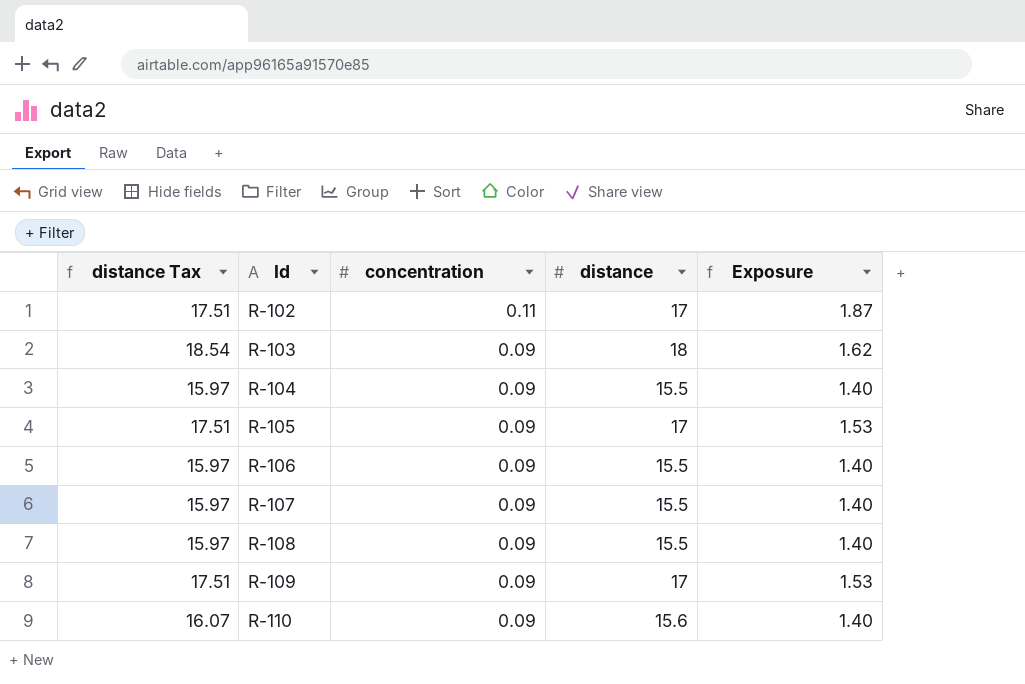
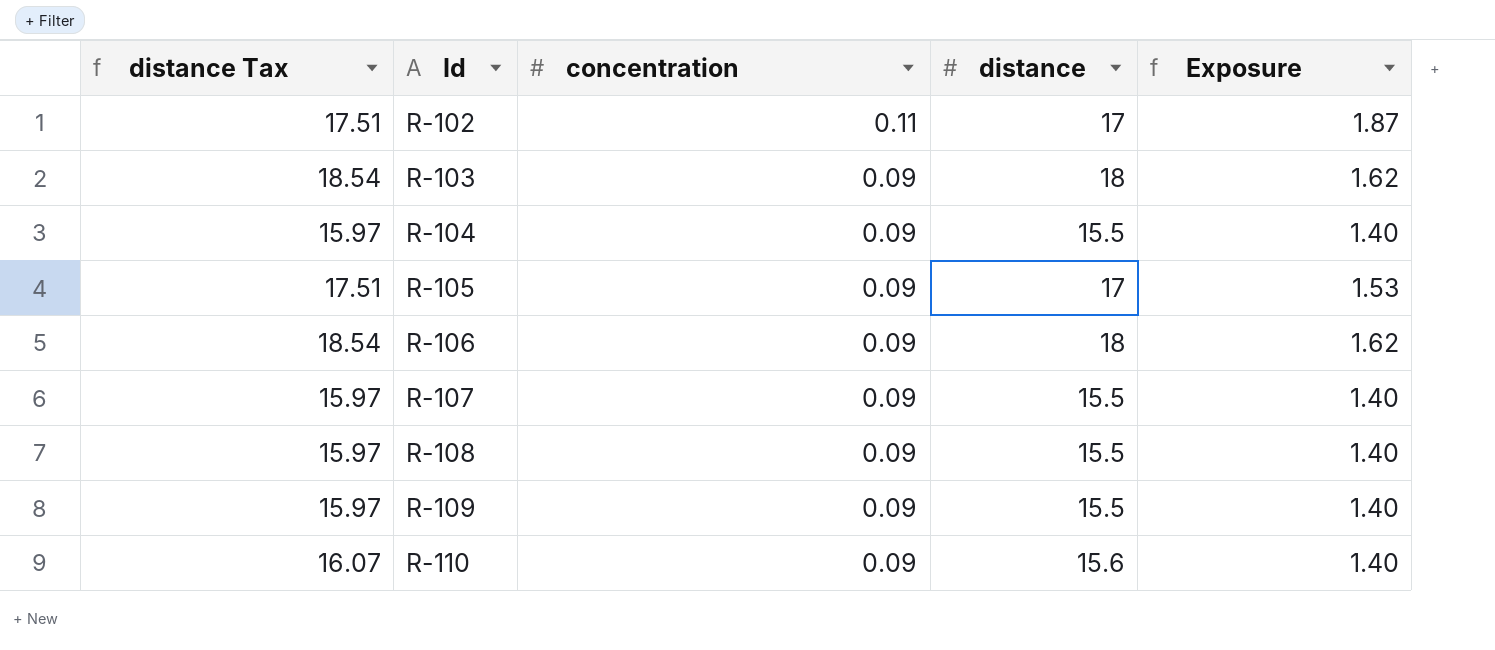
R-106 | distance Tax: 15.97 -> 18.54
R-106 | distance: 15.5 -> 18
R-106 | Exposure: 1.40 -> 1.62
R-109 | distance Tax: 17.51 -> 15.97
R-109 | distance: 17 -> 15.5
R-109 | Exposure: 1.53 -> 1.40

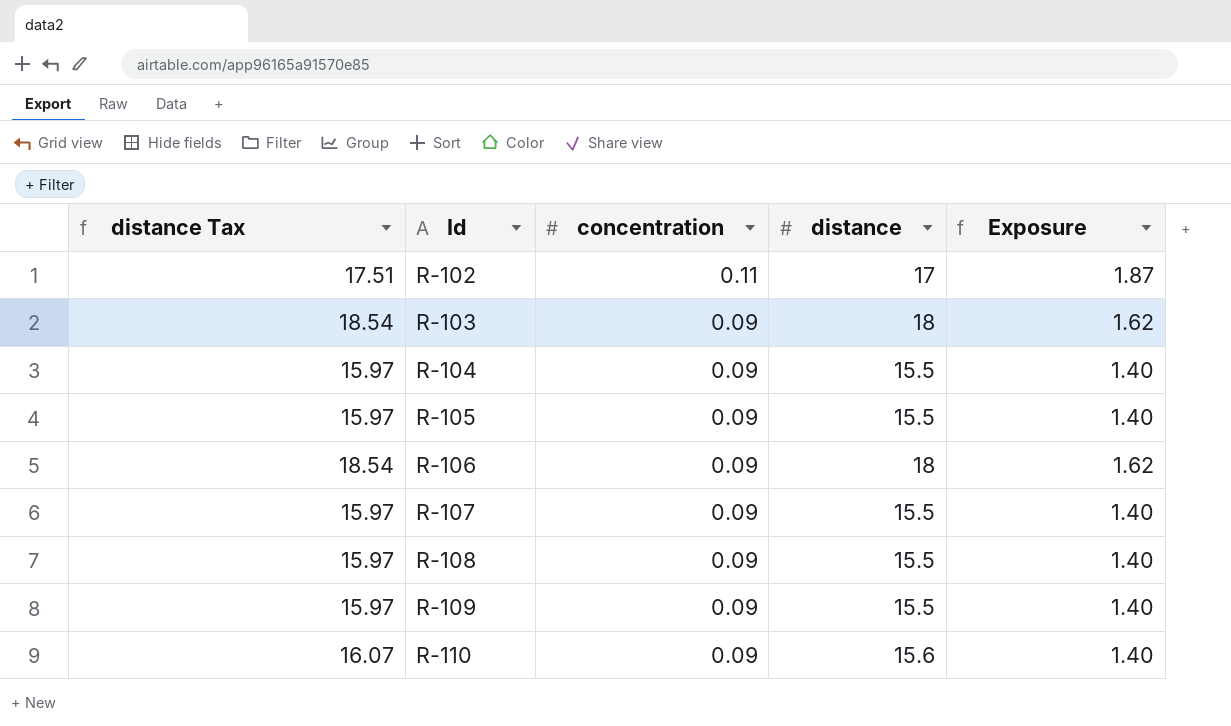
R-105 | distance Tax: 17.51 -> 15.97
R-105 | distance: 17 -> 15.5
R-105 | Exposure: 1.53 -> 1.40

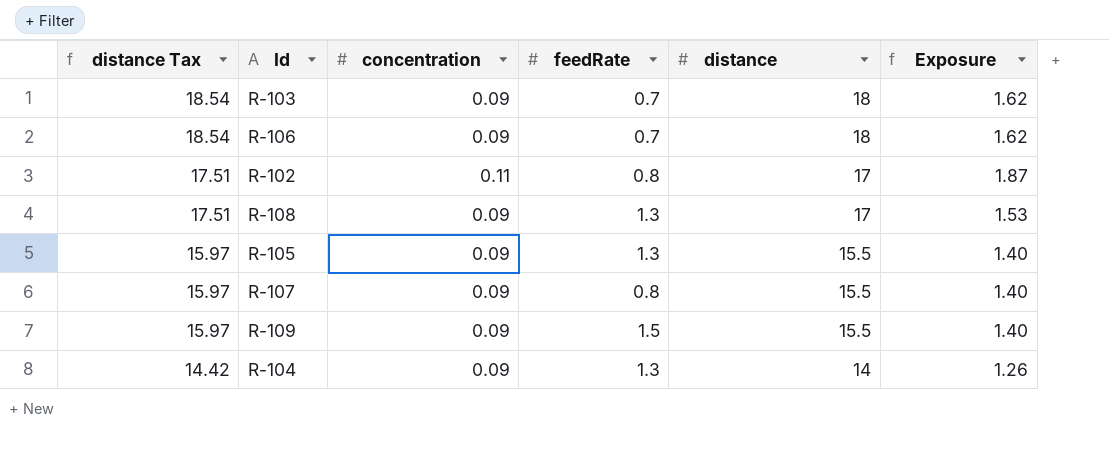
row order: Id ascending -> distance Tax descending
column feedRate | position: none -> 4
row R-110: 16.07 | 0.09 | 15.6 | 1.40 -> none
R-108 | distance Tax: 15.97 -> 17.51
R-108 | distance: 15.5 -> 17
R-108 | Exposure: 1.40 -> 1.53
R-104 | distance Tax: 15.97 -> 14.42
R-104 | distance: 15.5 -> 14
R-104 | Exposure: 1.40 -> 1.26

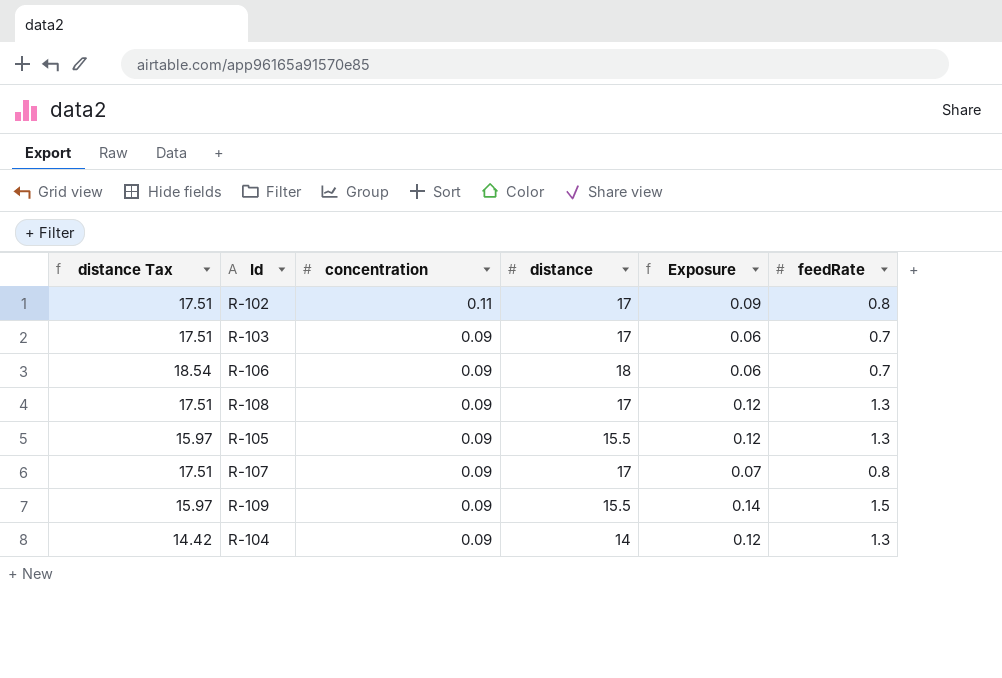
row order: distance Tax descending -> concentration descending
column Exposure | formula: [concentration] * [distance] -> [concentration] * [feedRate]
column feedRate | position: 4 -> 6
R-103 | distance Tax: 18.54 -> 17.51
R-103 | distance: 18 -> 17
R-107 | distance Tax: 15.97 -> 17.51
R-107 | distance: 15.5 -> 17

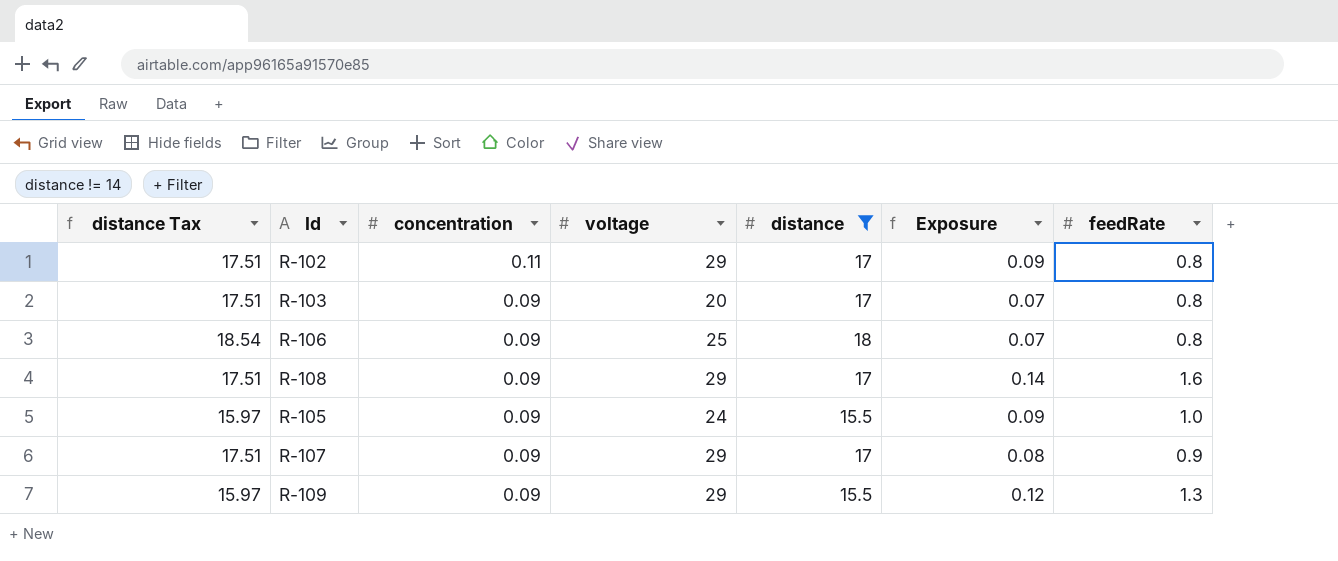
filter: none -> distance != 14
column voltage | position: none -> 4
R-103 | Exposure: 0.06 -> 0.07
R-103 | feedRate: 0.7 -> 0.8
R-106 | Exposure: 0.06 -> 0.07
R-106 | feedRate: 0.7 -> 0.8
R-108 | Exposure: 0.12 -> 0.14
R-108 | feedRate: 1.3 -> 1.6
R-105 | Exposure: 0.12 -> 0.09
R-105 | feedRate: 1.3 -> 1.0
R-107 | Exposure: 0.07 -> 0.08
R-107 | feedRate: 0.8 -> 0.9
R-109 | Exposure: 0.14 -> 0.12
R-109 | feedRate: 1.5 -> 1.3

